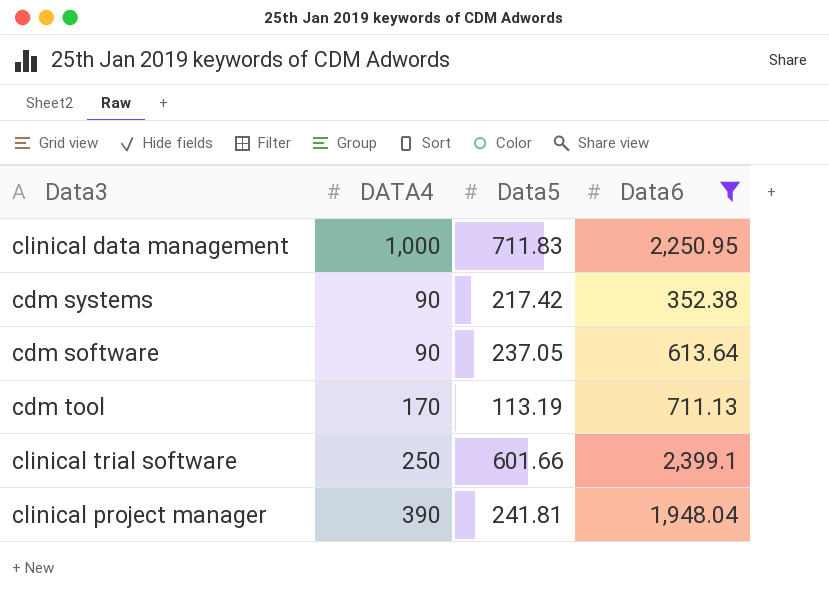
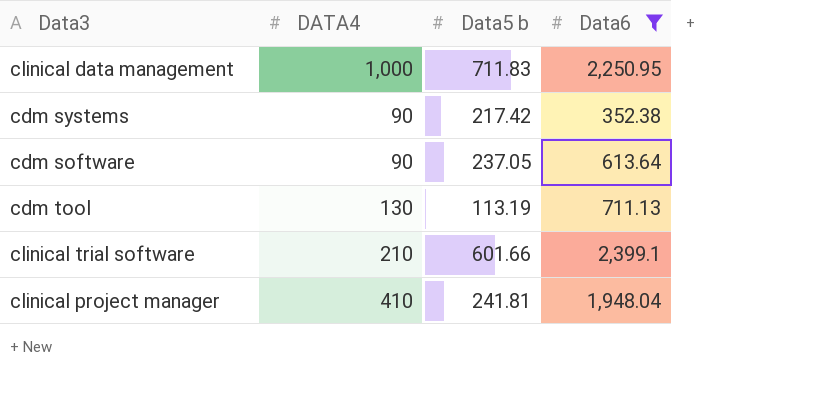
column name: Data5 -> Data5 b
cdm tool | DATA4: 170 -> 130
clinical trial software | DATA4: 250 -> 210
clinical project manager | DATA4: 390 -> 410

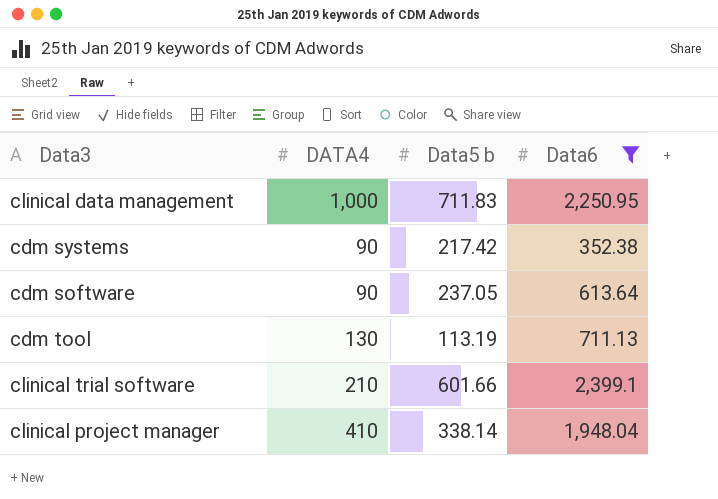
clinical project manager | Data5 b: 241.81 -> 338.14

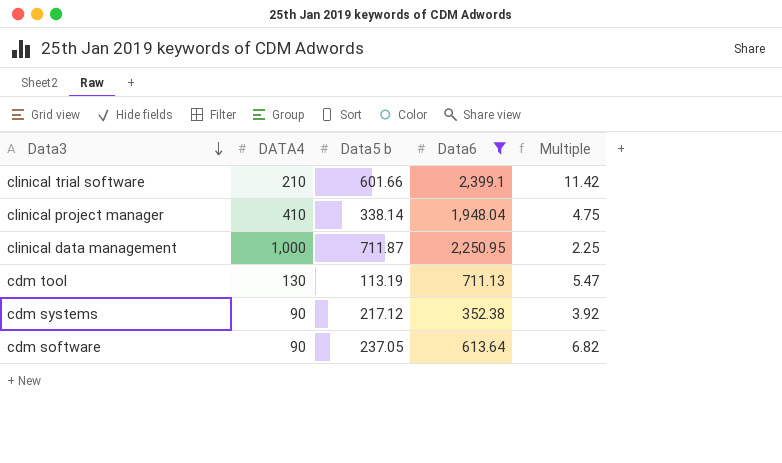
row order: none -> Data3 descending
column Multiple | formula: none -> [Data6] / [DATA4]
clinical data management | Data5 b: 711.83 -> 711.87
cdm systems | Data5 b: 217.42 -> 217.12

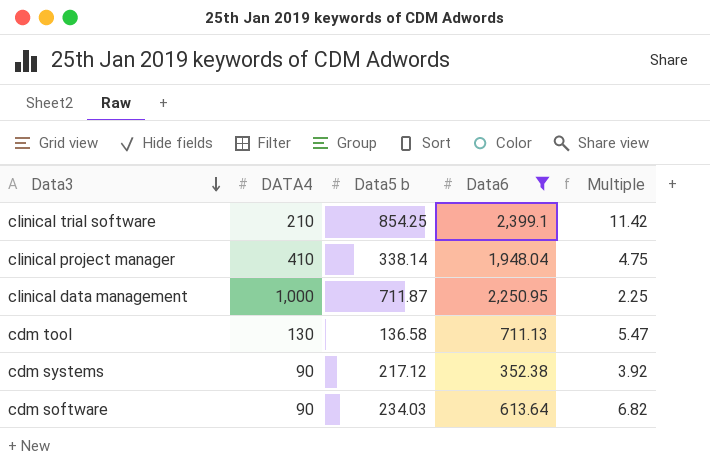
clinical trial software | Data5 b: 601.66 -> 854.25
cdm tool | Data5 b: 113.19 -> 136.58
cdm software | Data5 b: 237.05 -> 234.03

